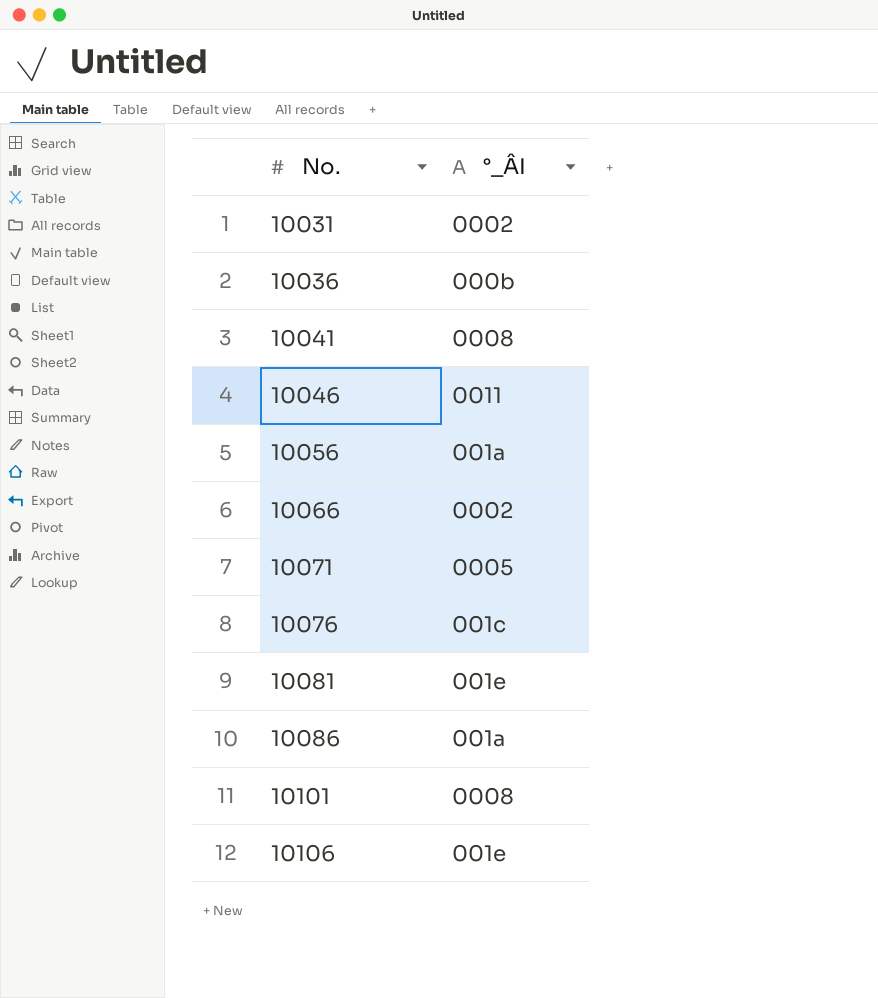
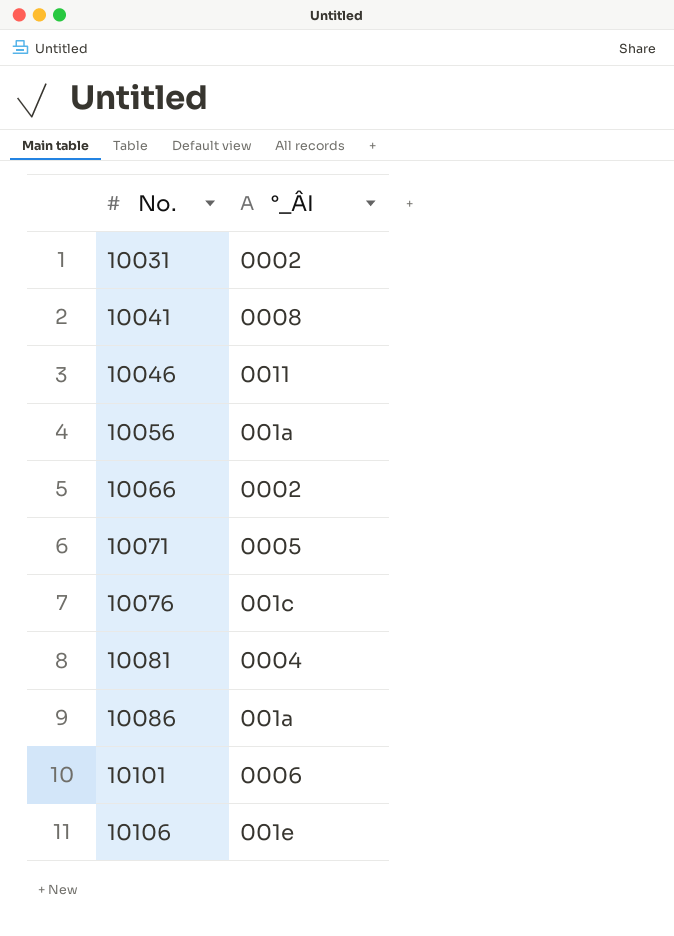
row 10036: 000b -> none
10081 | °_ÂI: 001e -> 0004
10101 | °_ÂI: 0008 -> 0006

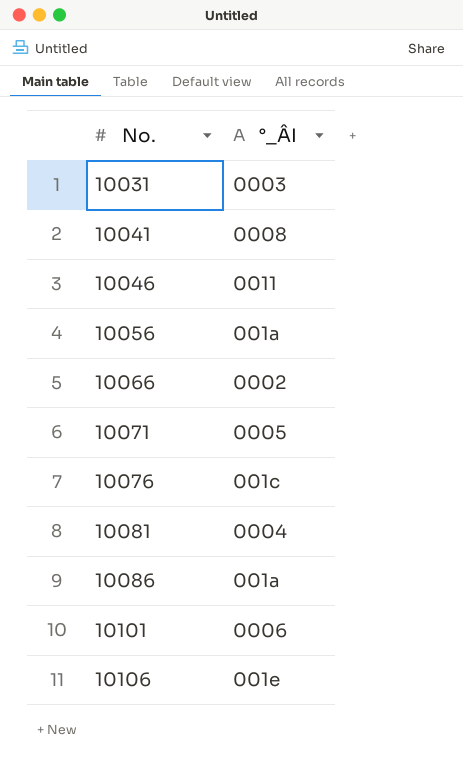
10031 | °_ÂI: 0002 -> 0003

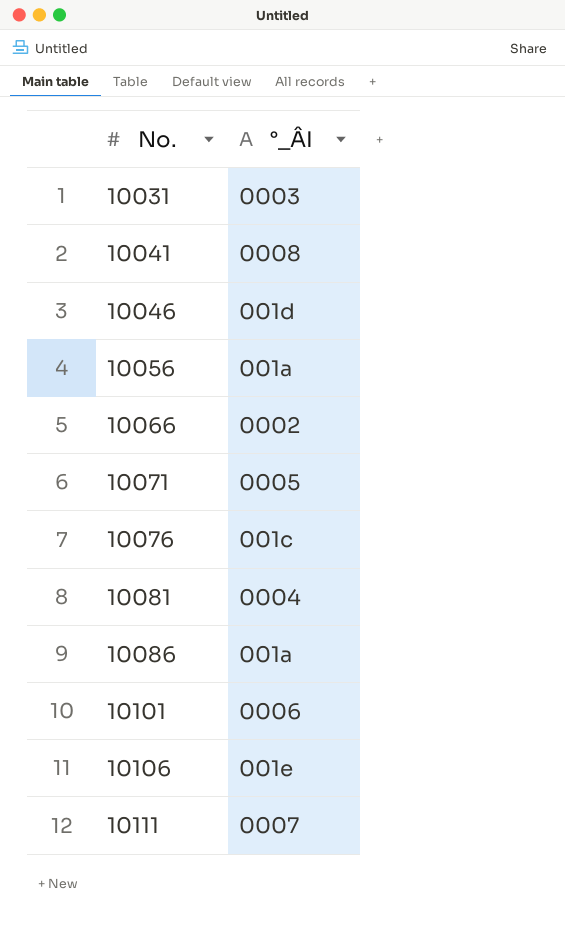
10046 | °_ÂI: 0011 -> 001d
row 10111: none -> 0007

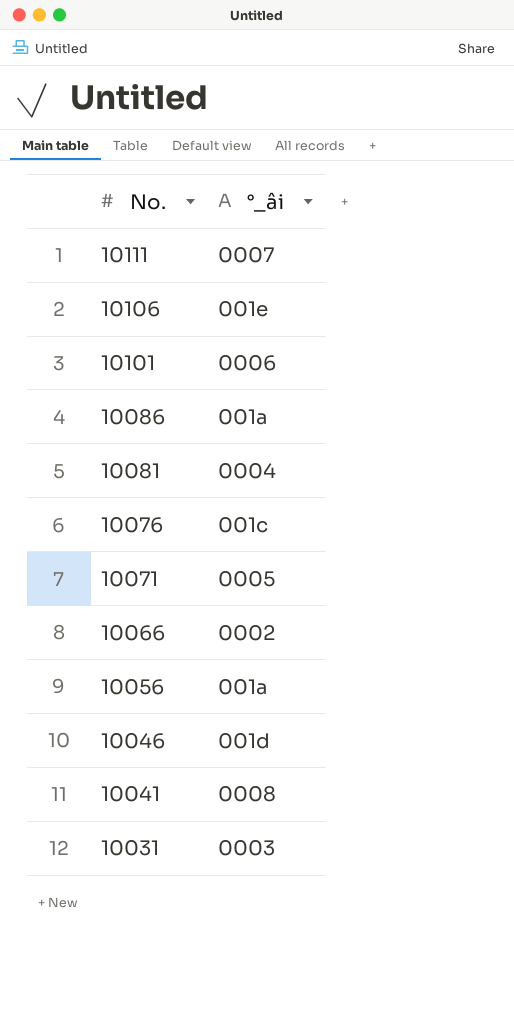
row order: No. ascending -> No. descending
column name: °_ÂI -> °_âi

